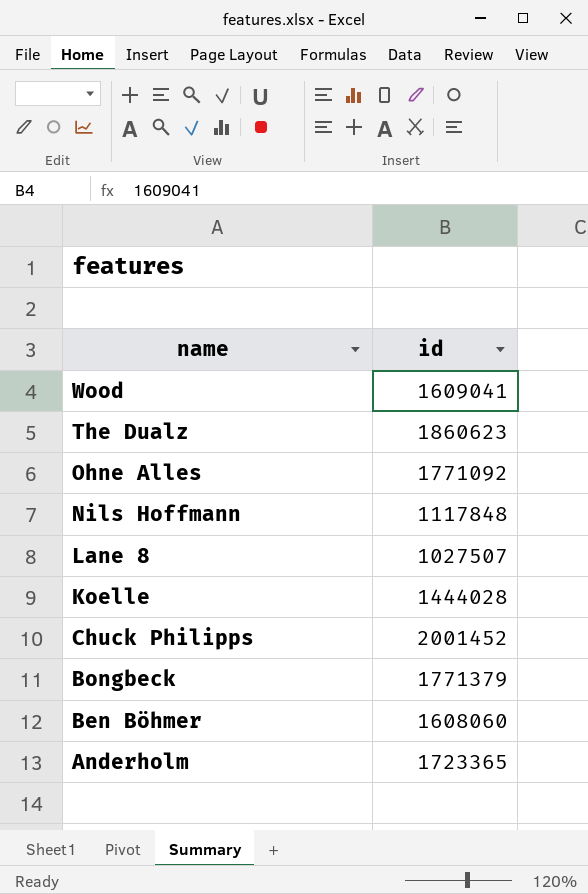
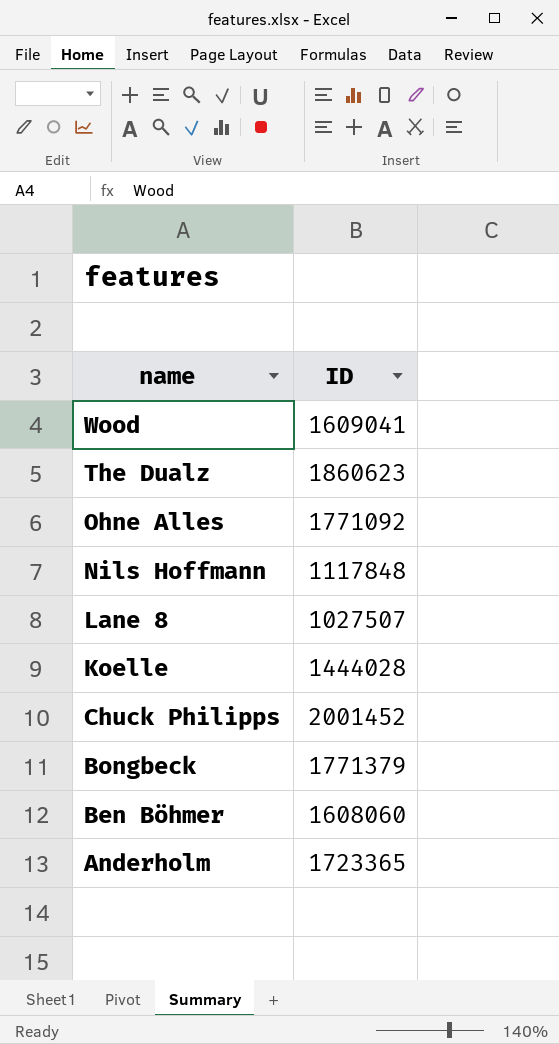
column name: id -> ID

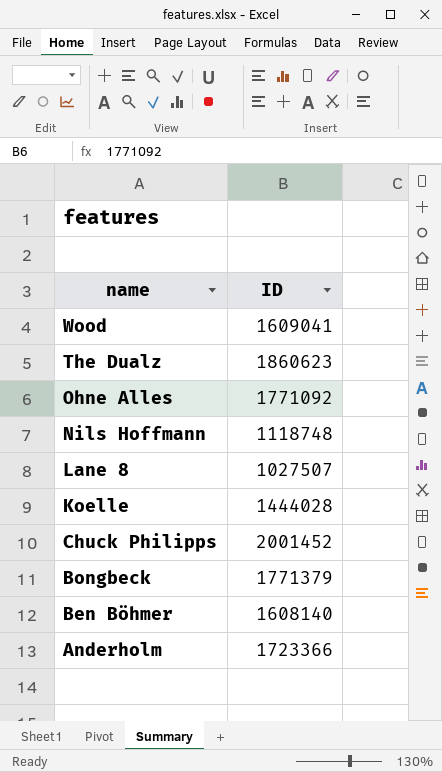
Nils Hoffmann | ID: 1117848 -> 1118748
Ben Böhmer | ID: 1608060 -> 1608140
Anderholm | ID: 1723365 -> 1723366

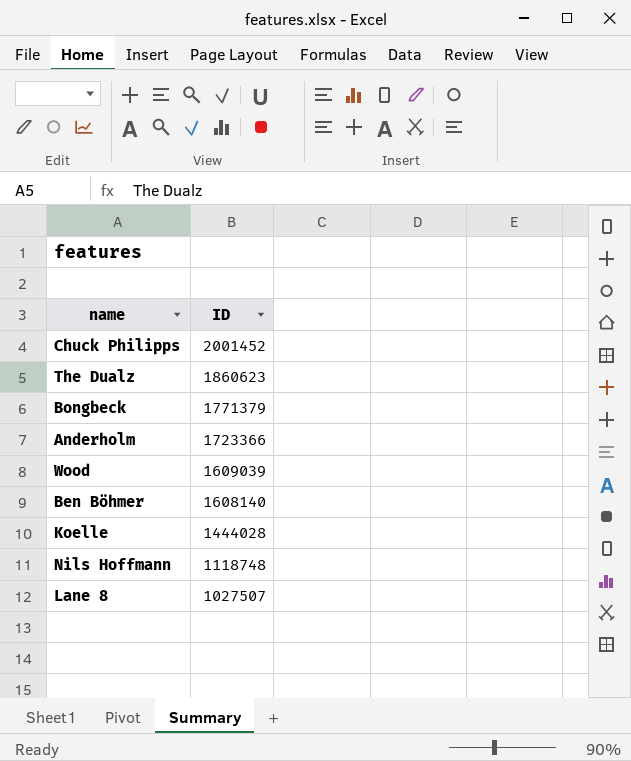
row order: name descending -> ID descending
row Ohne Alles: 1771092 -> none
Wood | ID: 1609041 -> 1609039

